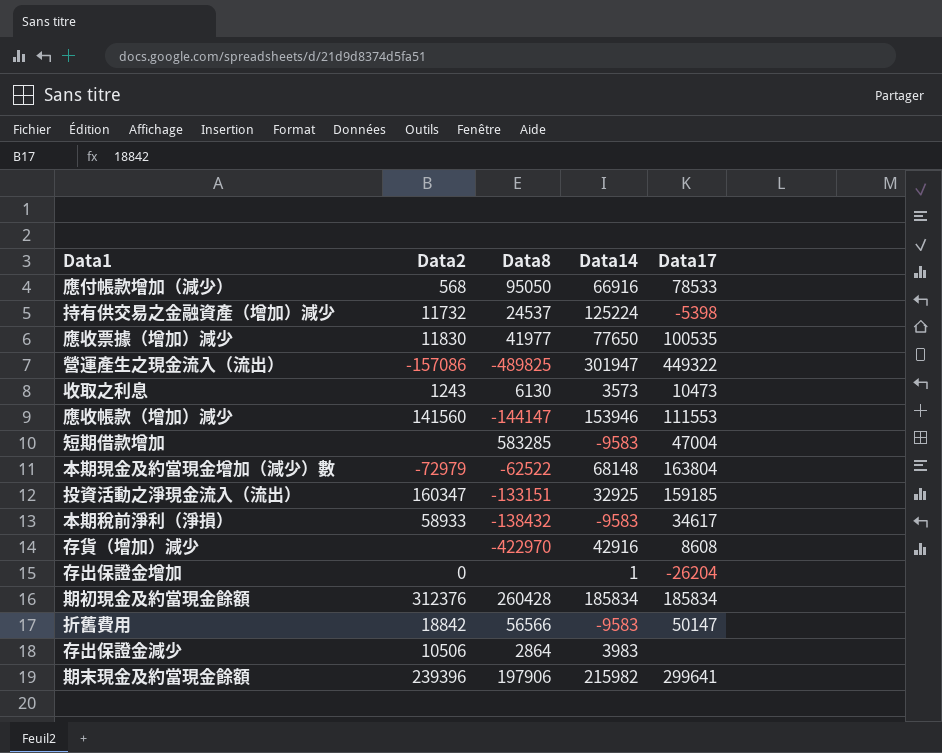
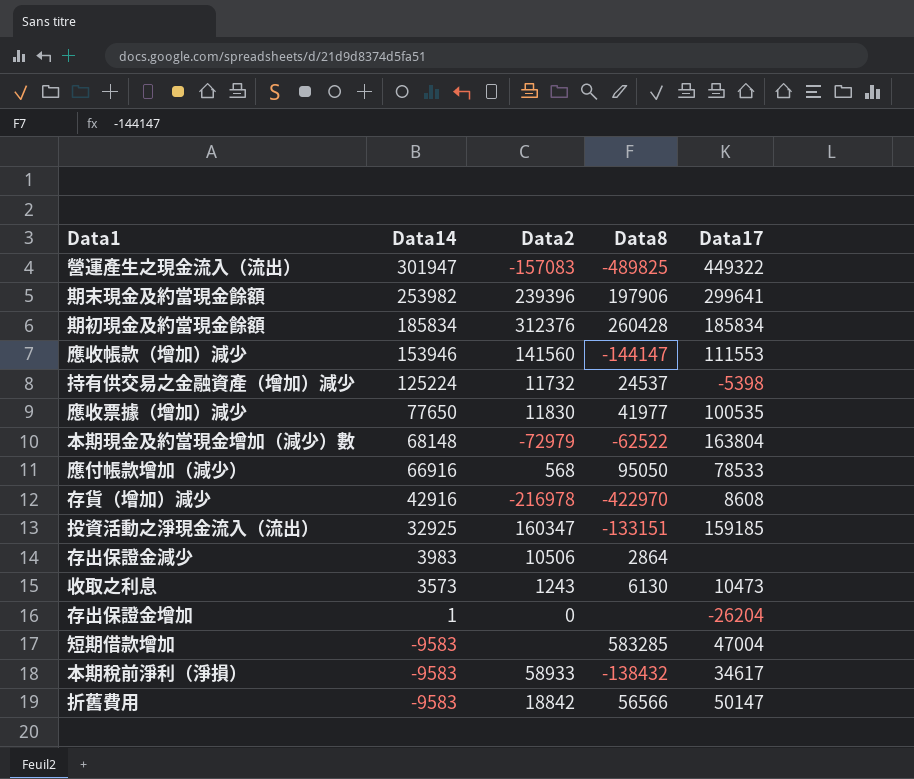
row order: none -> Data14 descending
column Data14 | position: 4 -> 2
營運產生之現金流入（流出） | Data2: -157086 -> -157083
期末現金及約當現金餘額 | Data14: 215982 -> 253982
存貨（增加）減少 | Data2: none -> -216978

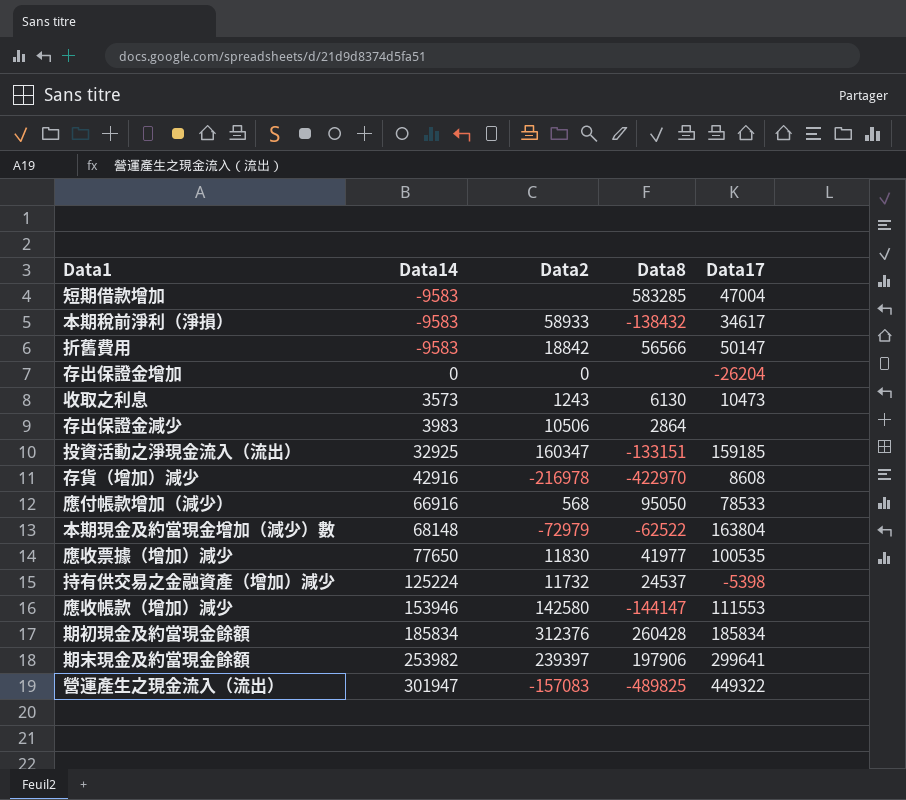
row order: Data14 descending -> Data14 ascending
存出保證金增加 | Data14: 1 -> 0
應收帳款（增加）減少 | Data2: 141560 -> 142580
期末現金及約當現金餘額 | Data2: 239396 -> 239397

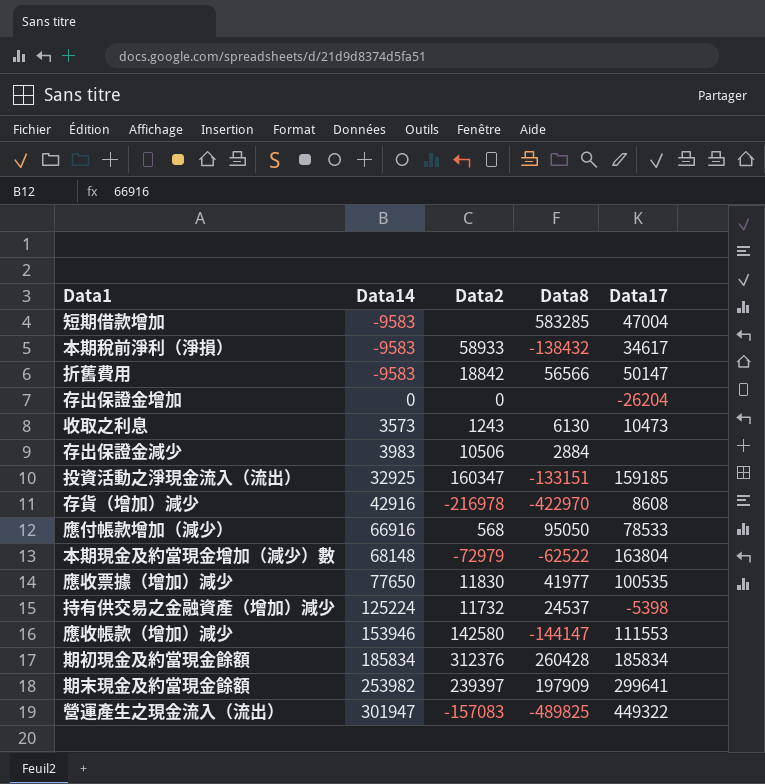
存出保證金減少 | Data8: 2864 -> 2884
期末現金及約當現金餘額 | Data8: 197906 -> 197909

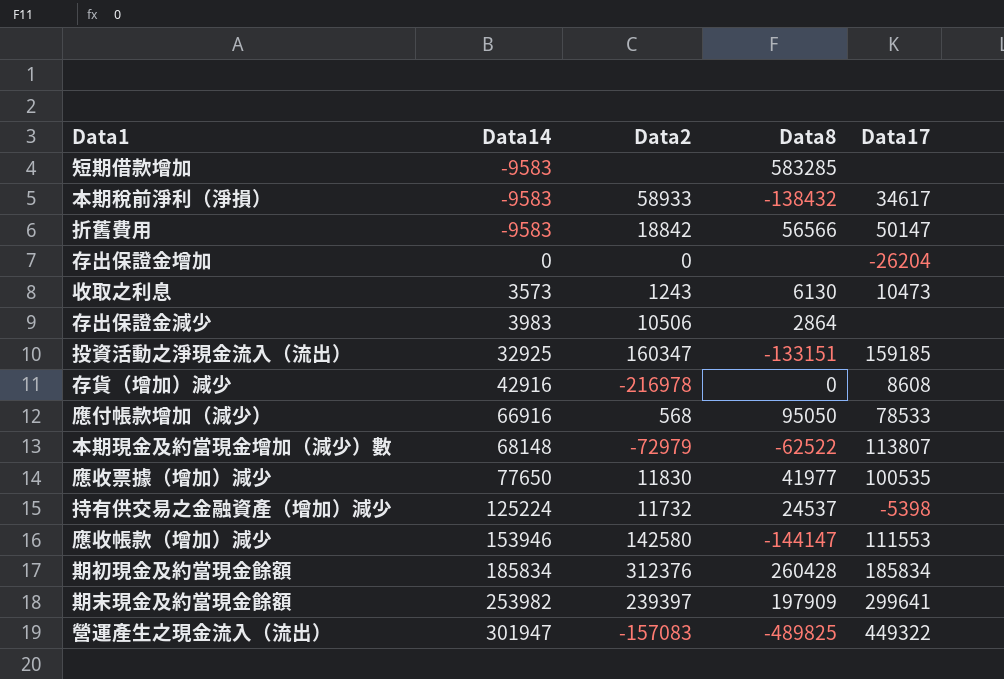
短期借款增加 | Data17: 47004 -> none
存出保證金減少 | Data8: 2884 -> 2864
存貨（增加）減少 | Data8: -422970 -> 0
本期現金及約當現金增加（減少）數 | Data17: 163804 -> 113807

